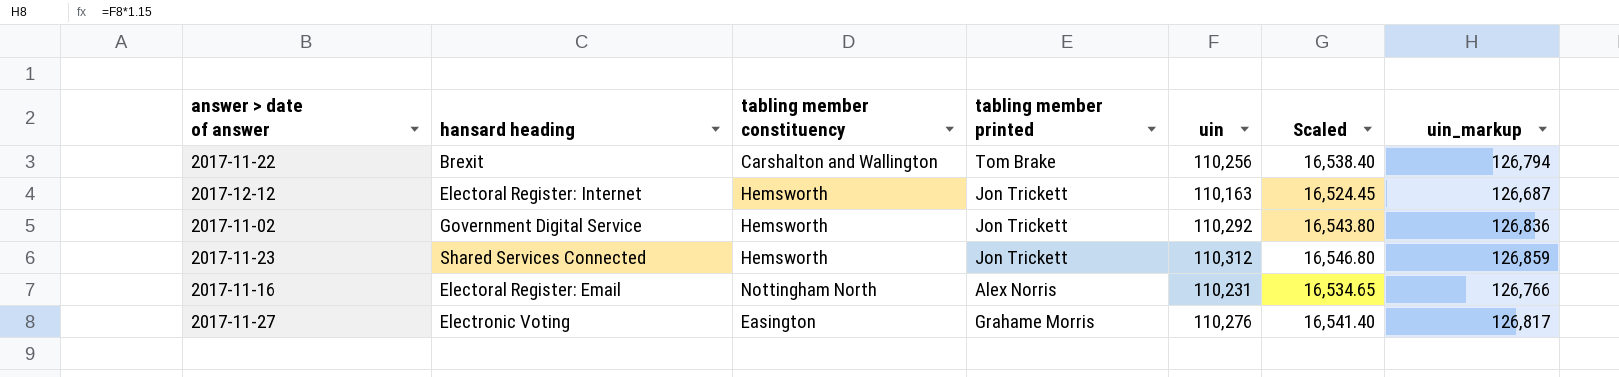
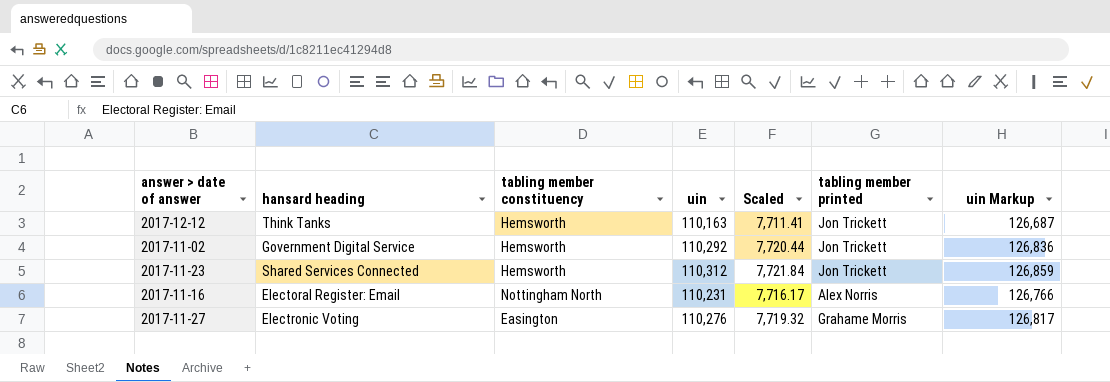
column Scaled | formula: [uin] * 0.15 -> [uin] * 0.07
column tabling member printed | position: 4 -> 6
column name: uin_markup -> uin Markup
row 2017-11-22: Brexit | Carshalton and Wallington | Tom Brake | 110,256 | 16,538.40 | 126,794 -> none
2017-12-12 | hansard heading: Electoral Register: Internet -> Think Tanks

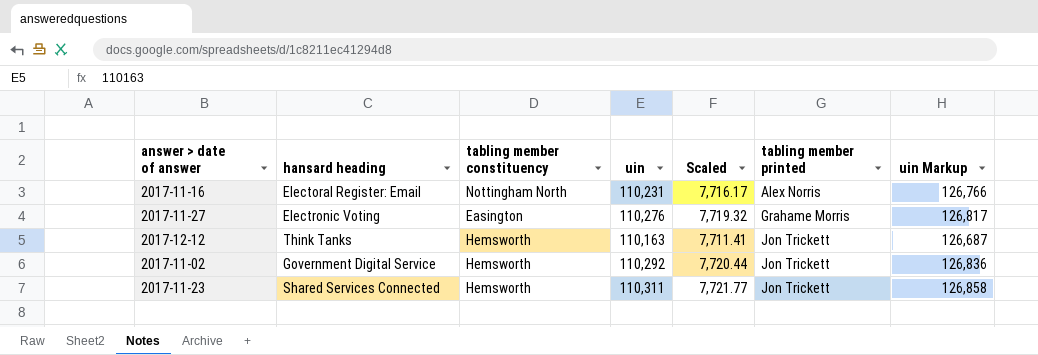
row order: none -> tabling member printed ascending
2017-11-23 | uin: 110,312 -> 110,311
2017-11-23 | Scaled: 7,721.84 -> 7,721.77
2017-11-23 | uin Markup: 126,859 -> 126,858

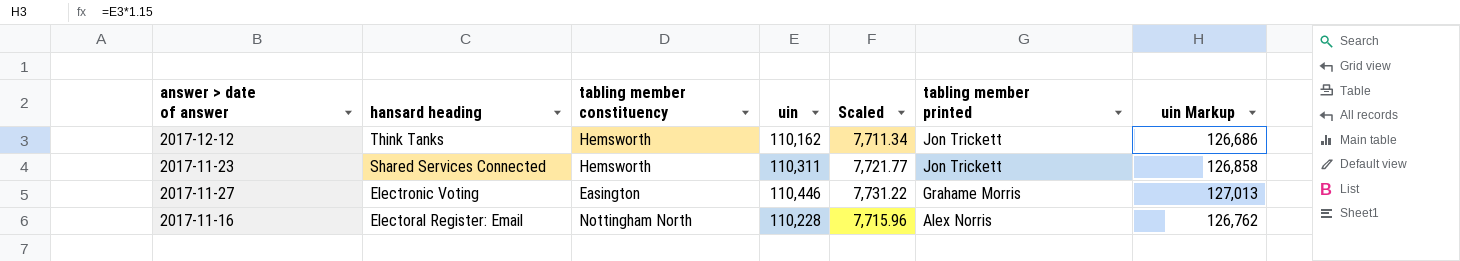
row order: tabling member printed ascending -> hansard heading descending
row 2017-11-02: Government Digital Service | Hemsworth | 110,292 | 7,720.44 | Jon Trickett | 126,836 -> none
2017-12-12 | uin: 110,163 -> 110,162
2017-12-12 | Scaled: 7,711.41 -> 7,711.34
2017-12-12 | uin Markup: 126,687 -> 126,686
2017-11-27 | uin: 110,276 -> 110,446
2017-11-27 | Scaled: 7,719.32 -> 7,731.22
2017-11-27 | uin Markup: 126,817 -> 127,013
2017-11-16 | uin: 110,231 -> 110,228
2017-11-16 | Scaled: 7,716.17 -> 7,715.96
2017-11-16 | uin Markup: 126,766 -> 126,762

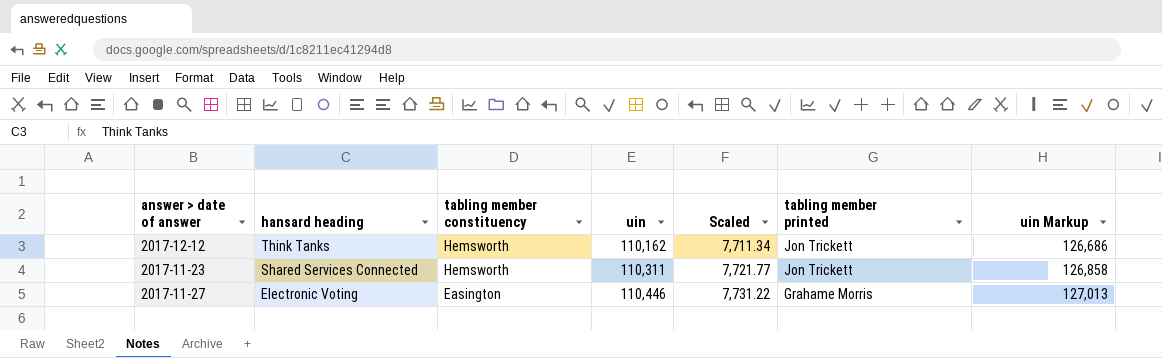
row 2017-11-16: Electoral Register: Email | Nottingham North | 110,228 | 7,715.96 | Alex Norris | 126,762 -> none

